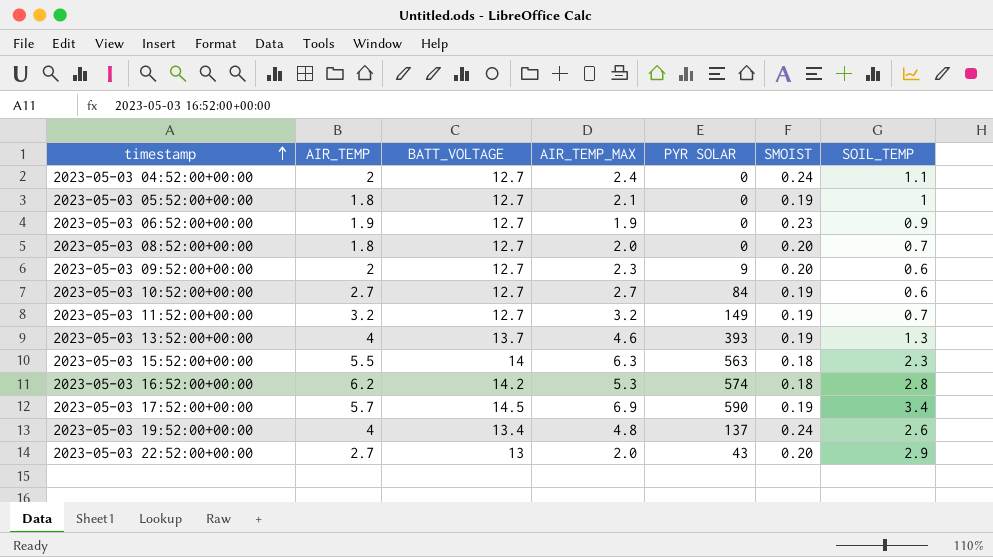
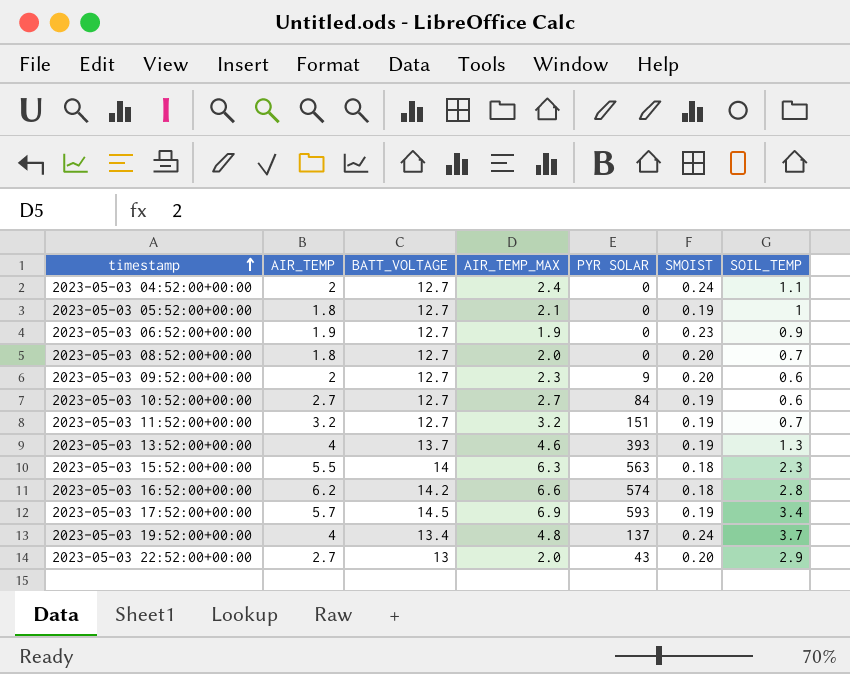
2023-05-03 11:52:00+00:00 | PYR SOLAR: 149 -> 151
2023-05-03 16:52:00+00:00 | AIR_TEMP_MAX: 5.3 -> 6.6
2023-05-03 17:52:00+00:00 | PYR SOLAR: 590 -> 593
2023-05-03 19:52:00+00:00 | SOIL_TEMP: 2.6 -> 3.7

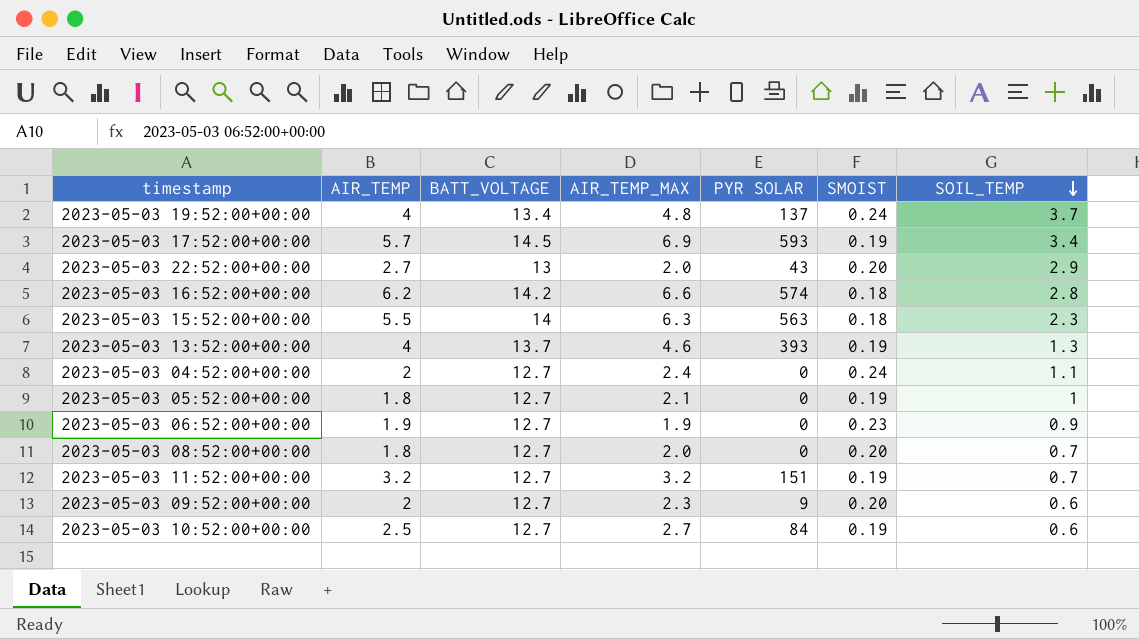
row order: timestamp ascending -> SOIL_TEMP descending
2023-05-03 10:52:00+00:00 | AIR_TEMP: 2.7 -> 2.5

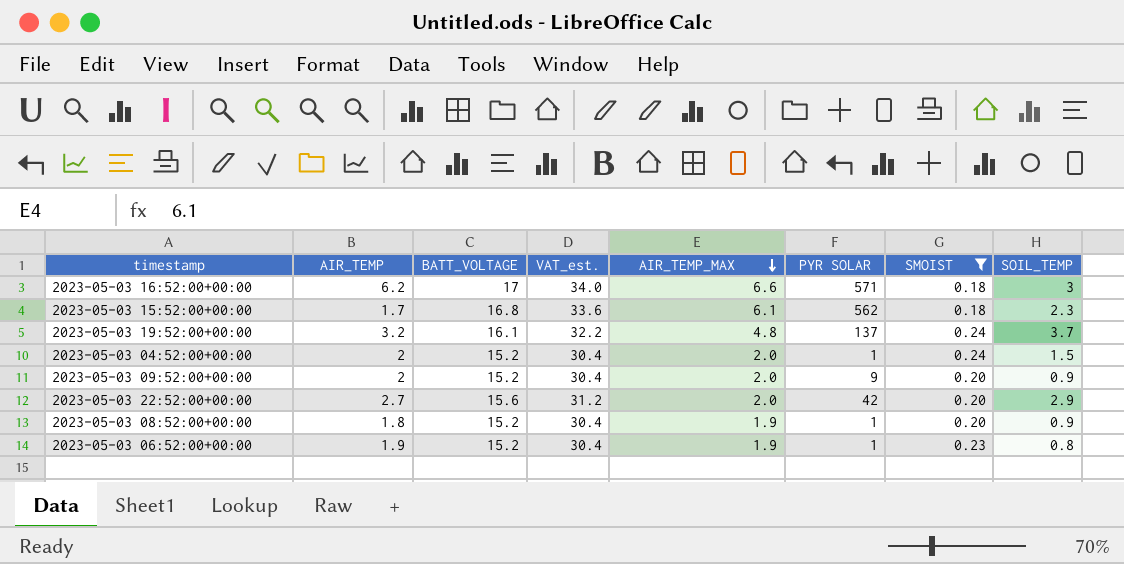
filter: none -> SMOIST != 0.19
row order: SOIL_TEMP descending -> AIR_TEMP_MAX descending
column VAT_est. | formula: none -> [BATT_VOLTAGE] * 2
2023-05-03 16:52:00+00:00 | BATT_VOLTAGE: 14.2 -> 17
2023-05-03 16:52:00+00:00 | PYR SOLAR: 574 -> 571
2023-05-03 16:52:00+00:00 | SOIL_TEMP: 2.8 -> 3
2023-05-03 15:52:00+00:00 | AIR_TEMP: 5.5 -> 1.7
2023-05-03 15:52:00+00:00 | BATT_VOLTAGE: 14 -> 16.8
2023-05-03 15:52:00+00:00 | AIR_TEMP_MAX: 6.3 -> 6.1
2023-05-03 15:52:00+00:00 | PYR SOLAR: 563 -> 562
2023-05-03 19:52:00+00:00 | AIR_TEMP: 4 -> 3.2
2023-05-03 19:52:00+00:00 | BATT_VOLTAGE: 13.4 -> 16.1
2023-05-03 04:52:00+00:00 | BATT_VOLTAGE: 12.7 -> 15.2
2023-05-03 04:52:00+00:00 | AIR_TEMP_MAX: 2.4 -> 2.0
2023-05-03 04:52:00+00:00 | PYR SOLAR: 0 -> 1
2023-05-03 04:52:00+00:00 | SOIL_TEMP: 1.1 -> 1.5
2023-05-03 09:52:00+00:00 | BATT_VOLTAGE: 12.7 -> 15.2
2023-05-03 09:52:00+00:00 | AIR_TEMP_MAX: 2.3 -> 2.0
2023-05-03 09:52:00+00:00 | SOIL_TEMP: 0.6 -> 0.9
2023-05-03 22:52:00+00:00 | BATT_VOLTAGE: 13 -> 15.6
2023-05-03 22:52:00+00:00 | PYR SOLAR: 43 -> 42
2023-05-03 08:52:00+00:00 | BATT_VOLTAGE: 12.7 -> 15.2
2023-05-03 08:52:00+00:00 | AIR_TEMP_MAX: 2.0 -> 1.9
2023-05-03 08:52:00+00:00 | PYR SOLAR: 0 -> 1
2023-05-03 08:52:00+00:00 | SOIL_TEMP: 0.7 -> 0.9
2023-05-03 06:52:00+00:00 | BATT_VOLTAGE: 12.7 -> 15.2
2023-05-03 06:52:00+00:00 | PYR SOLAR: 0 -> 1
2023-05-03 06:52:00+00:00 | SOIL_TEMP: 0.9 -> 0.8

